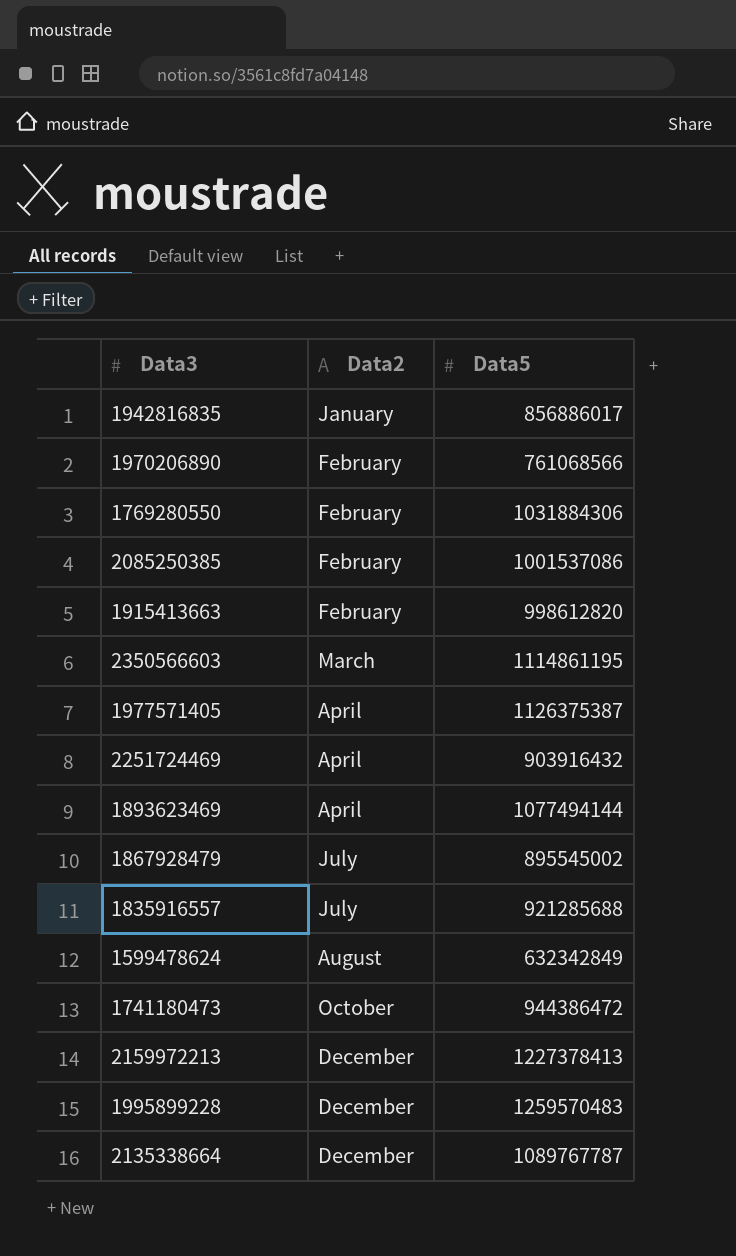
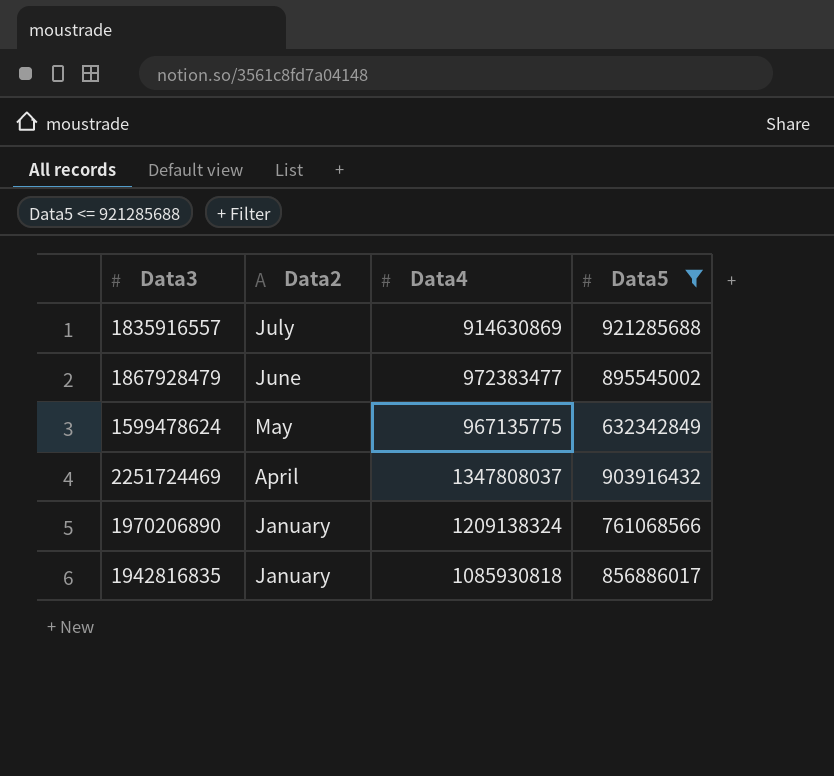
filter: none -> Data5 <= 921285688
row order: Data2 ascending -> Data2 descending
column Data4 | position: none -> 3
1867928479 | Data2: July -> June
1599478624 | Data2: August -> May
1970206890 | Data2: February -> January

